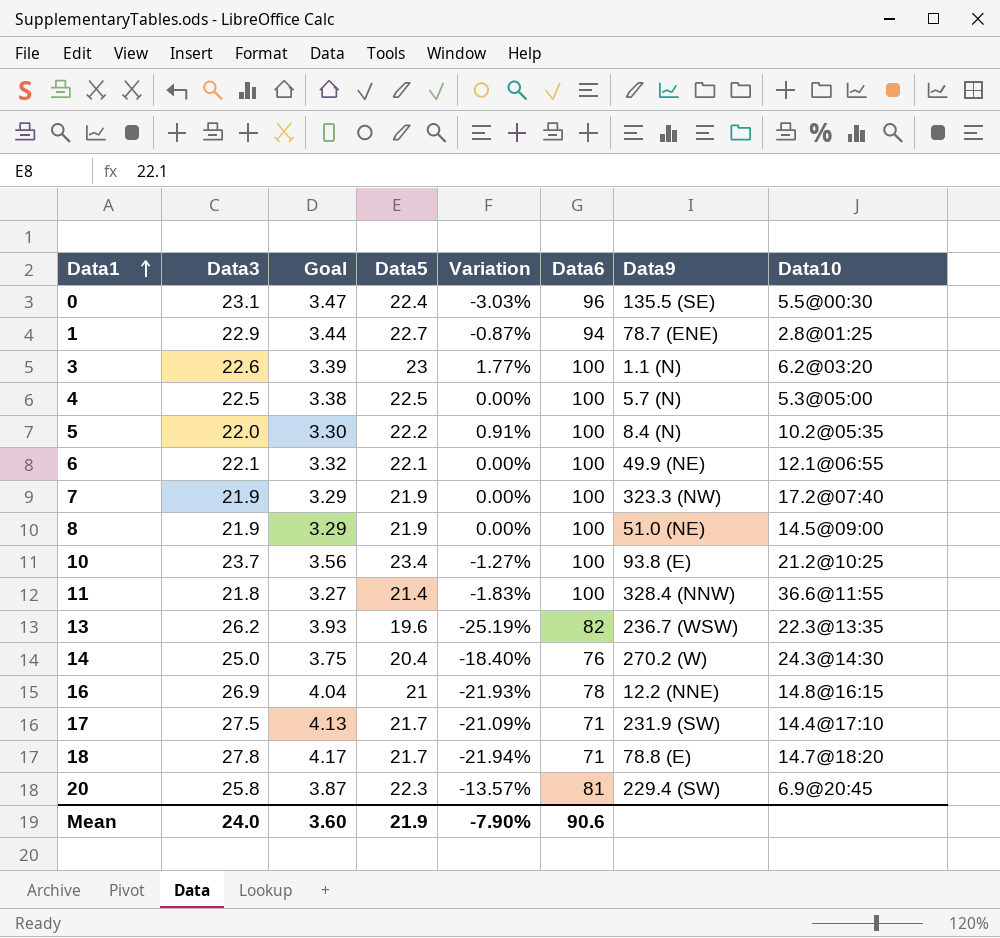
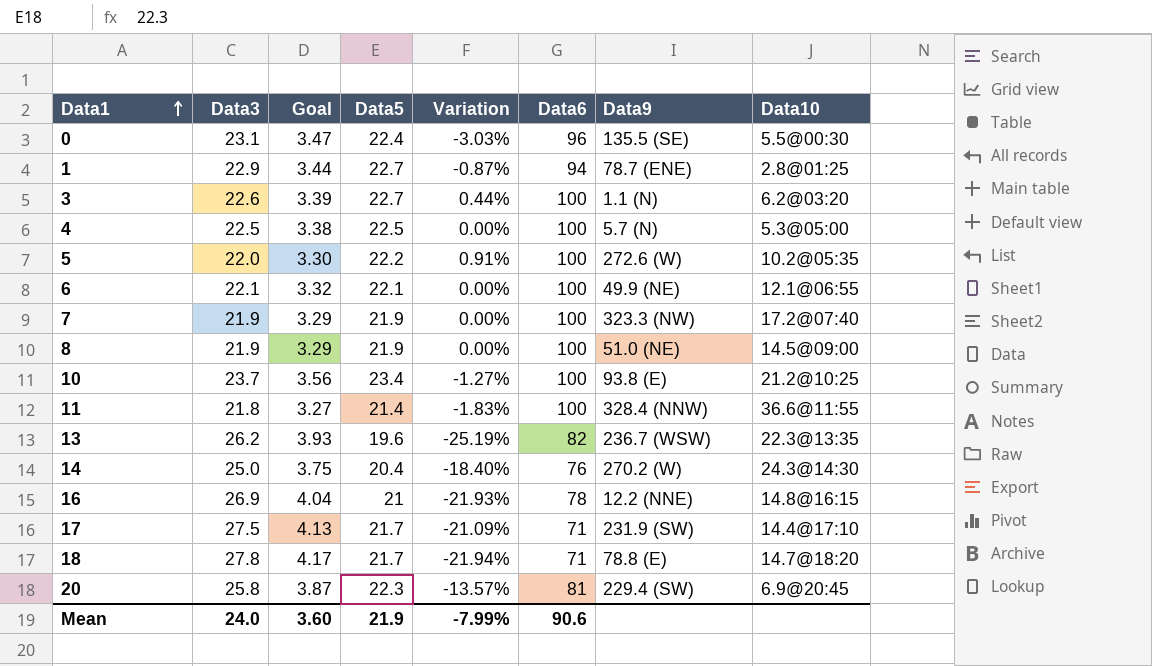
3 | Data5: 23 -> 22.7
3 | Variation: 1.77% -> 0.44%
5 | Data9: 8.4 (N) -> 272.6 (W)
Mean | Variation: -7.90% -> -7.99%

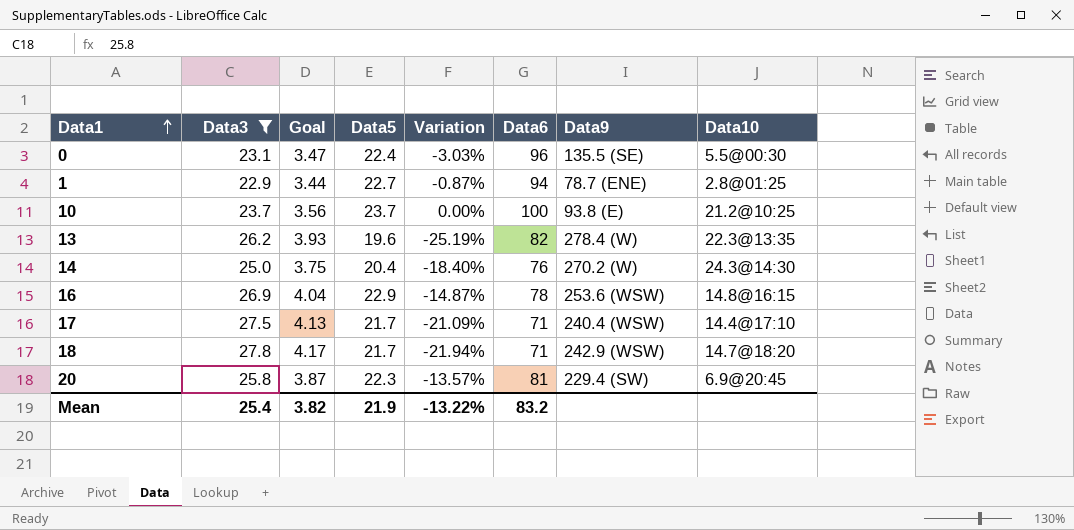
filter: none -> Data3 >= 22.9
10 | Data5: 23.4 -> 23.7
10 | Variation: -1.27% -> 0.00%
13 | Data9: 236.7 (WSW) -> 278.4 (W)
16 | Data5: 21 -> 22.9
16 | Variation: -21.93% -> -14.87%
16 | Data9: 12.2 (NNE) -> 253.6 (WSW)
17 | Data9: 231.9 (SW) -> 240.4 (WSW)
18 | Data9: 78.8 (E) -> 242.9 (WSW)
Mean | Data3: 24.0 -> 25.4
Mean | Goal: 3.60 -> 3.82
Mean | Variation: -7.99% -> -13.22%
Mean | Data6: 90.6 -> 83.2

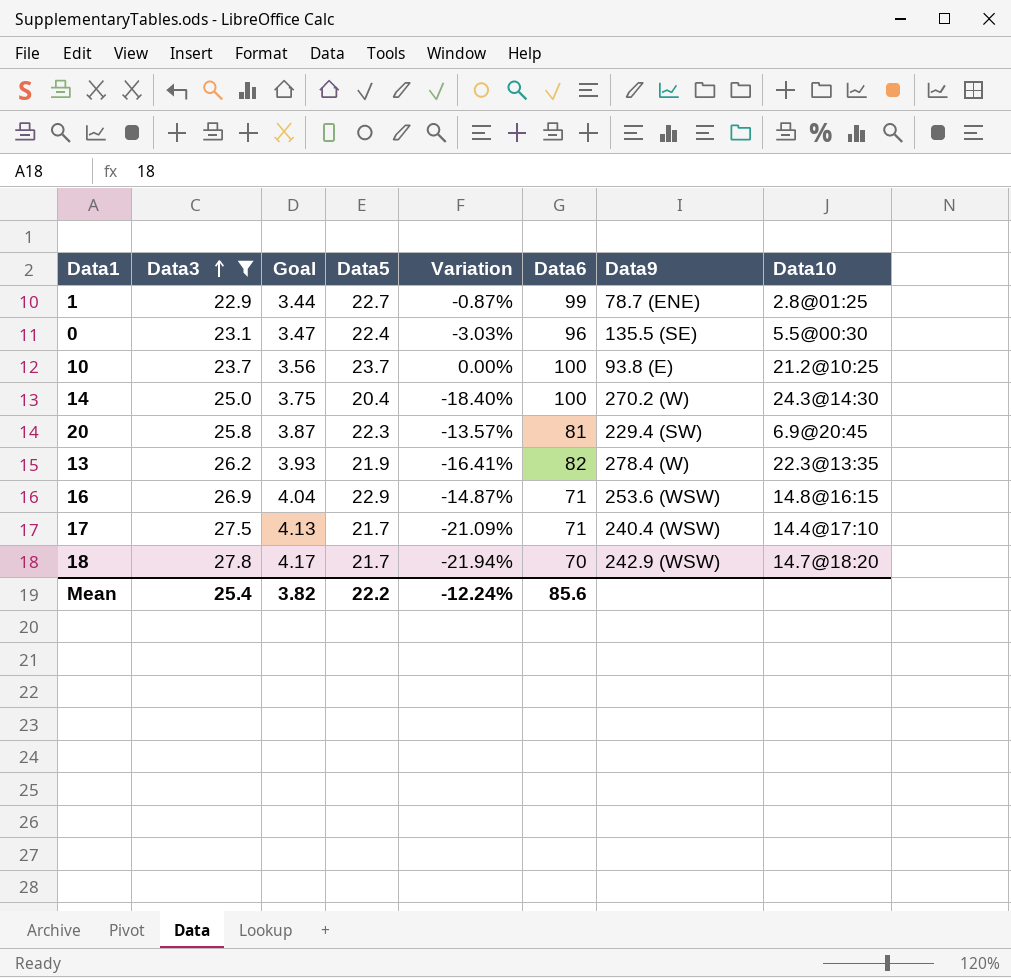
row order: Data1 ascending -> Data3 ascending
1 | Data6: 94 -> 99
14 | Data6: 76 -> 100
13 | Data5: 19.6 -> 21.9
13 | Variation: -25.19% -> -16.41%
16 | Data6: 78 -> 71
18 | Data6: 71 -> 70
Mean | Data5: 21.9 -> 22.2
Mean | Variation: -13.22% -> -12.24%
Mean | Data6: 83.2 -> 85.6

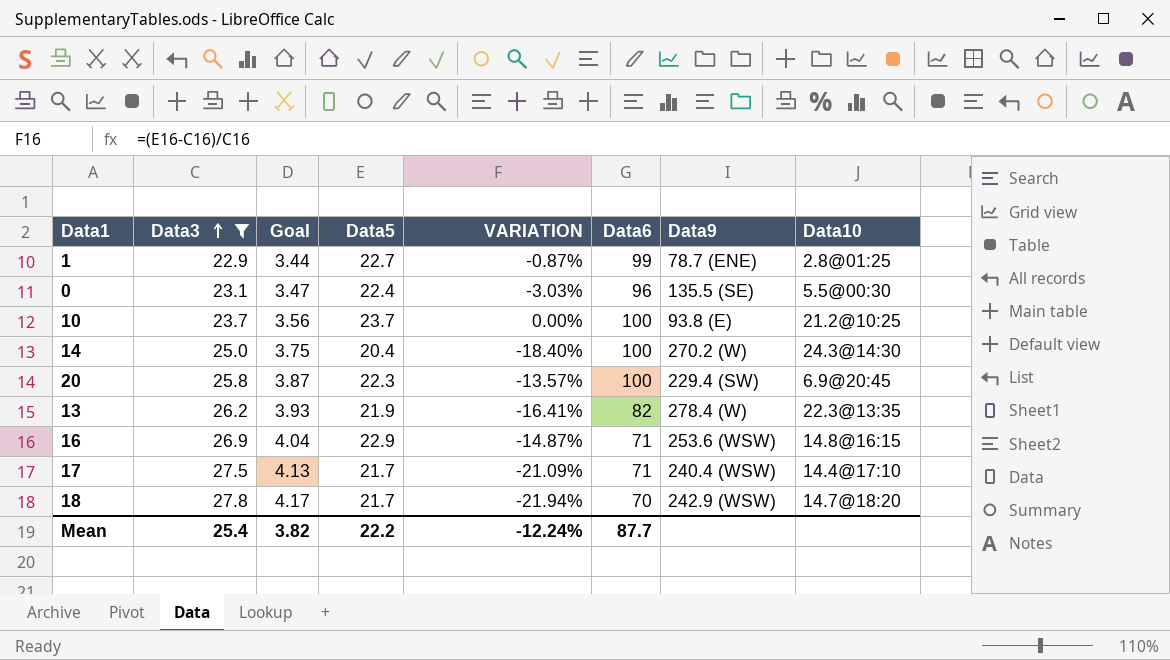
column name: Variation -> VARIATION
20 | Data6: 81 -> 100
Mean | Data6: 85.6 -> 87.7

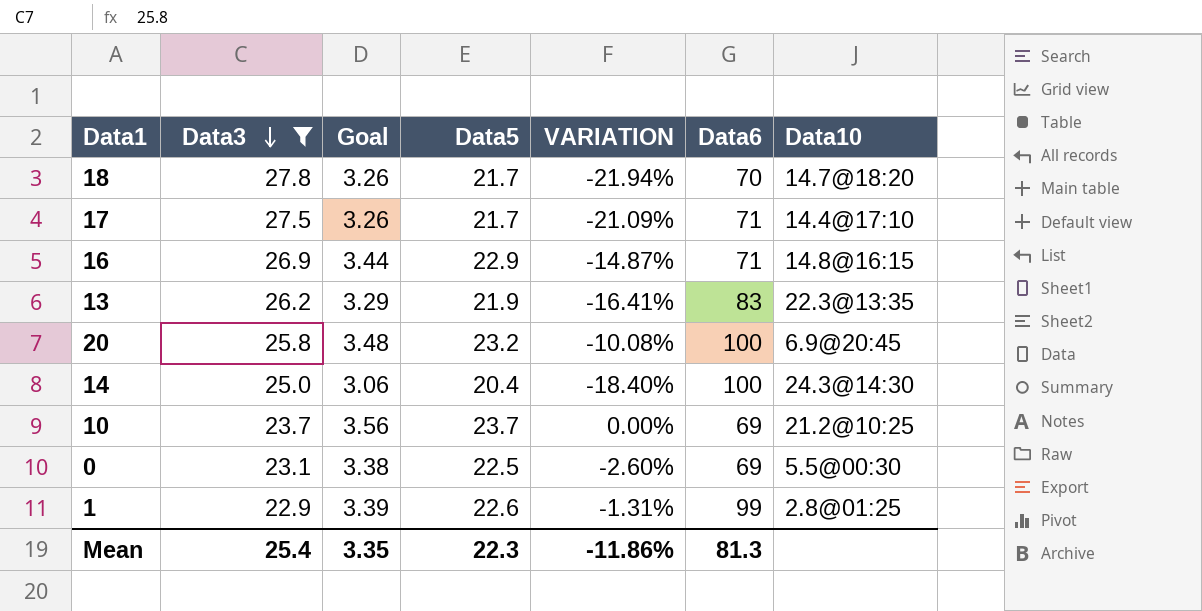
row order: Data3 ascending -> Data3 descending
column Data9 | position: 7 -> none
column Goal | formula: [Data3] * 0.15 -> [Data5] * 0.15
13 | Data6: 82 -> 83
20 | Data5: 22.3 -> 23.2
20 | VARIATION: -13.57% -> -10.08%
10 | Data6: 100 -> 69
0 | Data5: 22.4 -> 22.5
0 | VARIATION: -3.03% -> -2.60%
0 | Data6: 96 -> 69
1 | Data5: 22.7 -> 22.6
1 | VARIATION: -0.87% -> -1.31%
Mean | Goal: 3.82 -> 3.35
Mean | Data5: 22.2 -> 22.3
Mean | VARIATION: -12.24% -> -11.86%
Mean | Data6: 87.7 -> 81.3

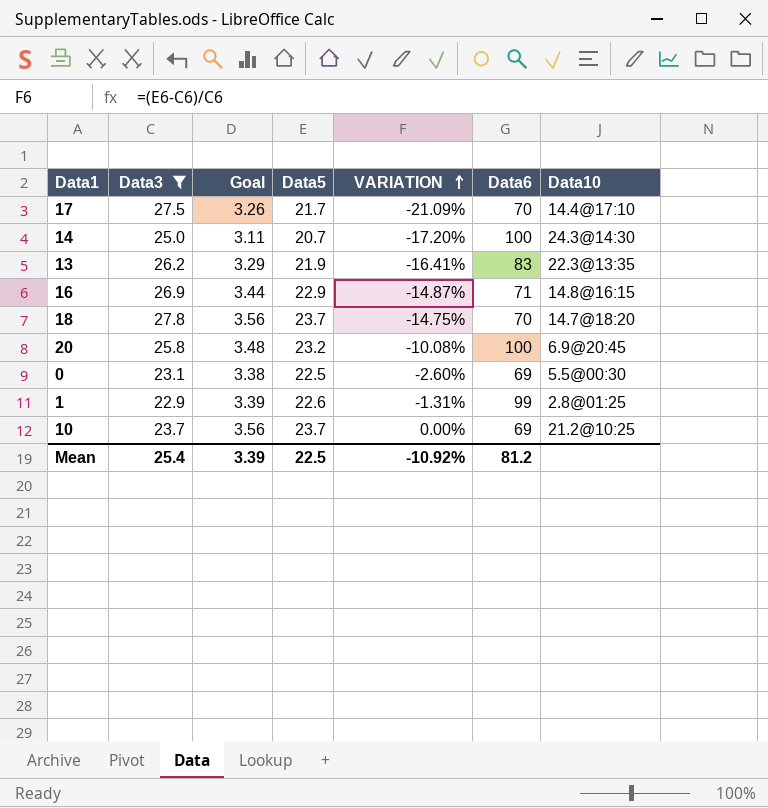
row order: Data3 descending -> VARIATION ascending
17 | Data6: 71 -> 70
14 | Goal: 3.06 -> 3.11
14 | Data5: 20.4 -> 20.7
14 | VARIATION: -18.40% -> -17.20%
18 | Goal: 3.26 -> 3.56
18 | Data5: 21.7 -> 23.7
18 | VARIATION: -21.94% -> -14.75%
Mean | Goal: 3.35 -> 3.39
Mean | Data5: 22.3 -> 22.5
Mean | VARIATION: -11.86% -> -10.92%
Mean | Data6: 81.3 -> 81.2

